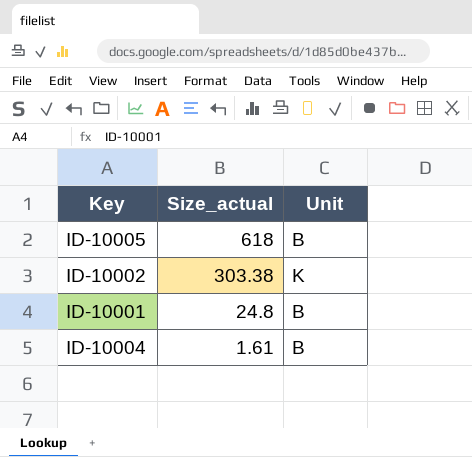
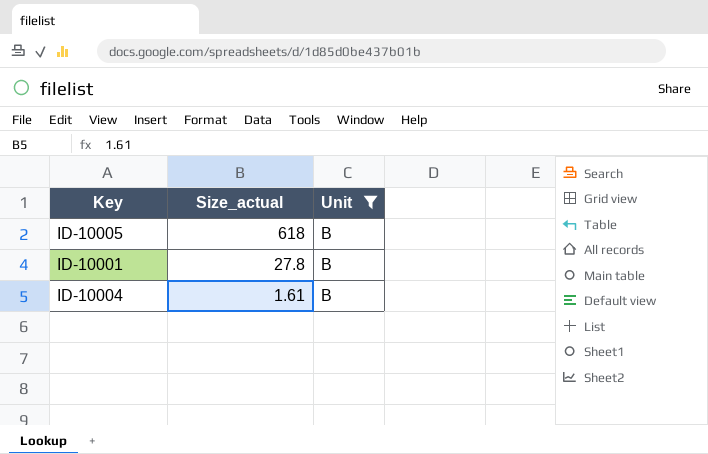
filter: none -> Unit = B
ID-10001 | Size_actual: 24.8 -> 27.8

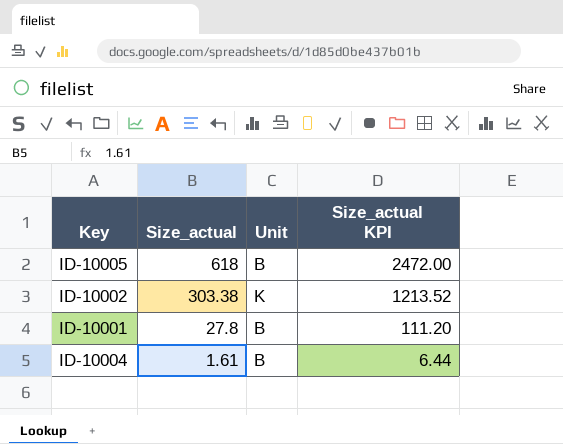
filter: Unit = B -> none
column Size_actual KPI | formula: none -> [Size_actual] * 4

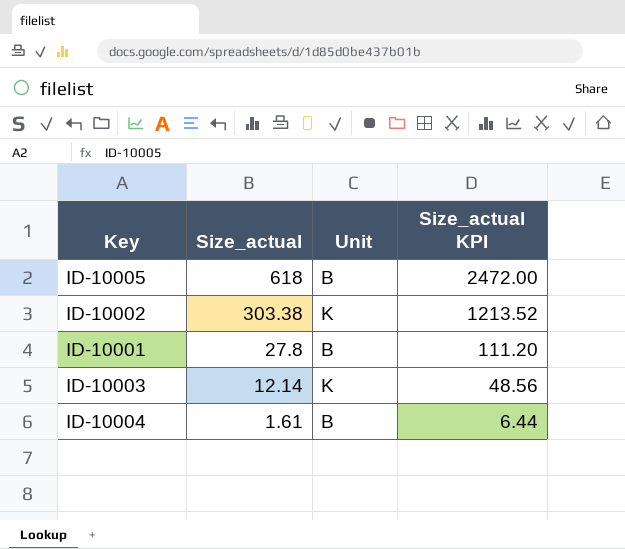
row ID-10003: none -> 12.14 | K | 48.56

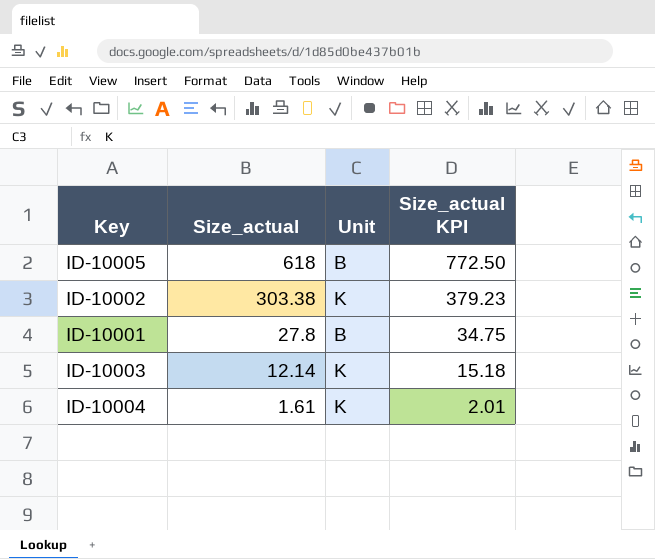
column Size_actual KPI | formula: [Size_actual] * 4 -> [Size_actual] * 1.25
ID-10004 | Unit: B -> K

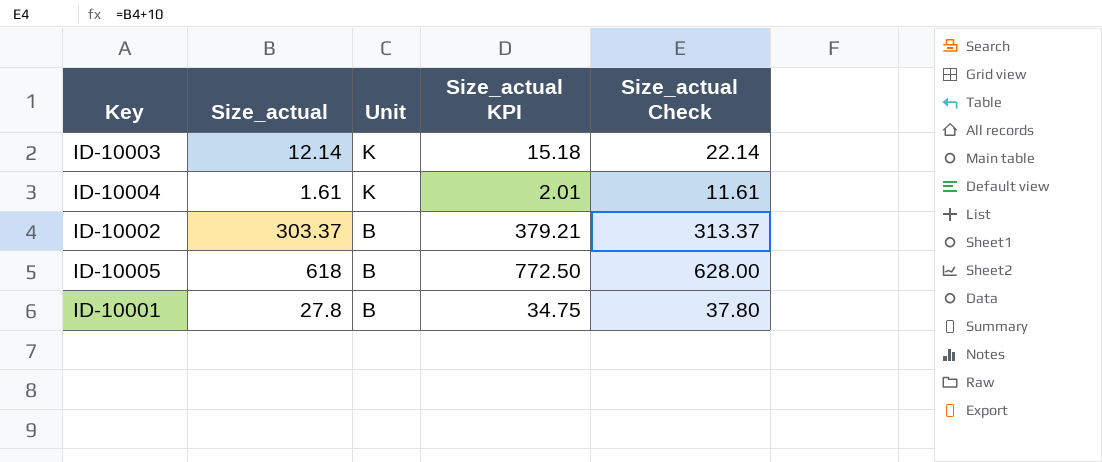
row order: Size_actual descending -> Unit descending
column Size_actual Check | formula: none -> [Size_actual] + 10
ID-10002 | Size_actual: 303.38 -> 303.37
ID-10002 | Unit: K -> B
ID-10002 | Size_actual KPI: 379.23 -> 379.21

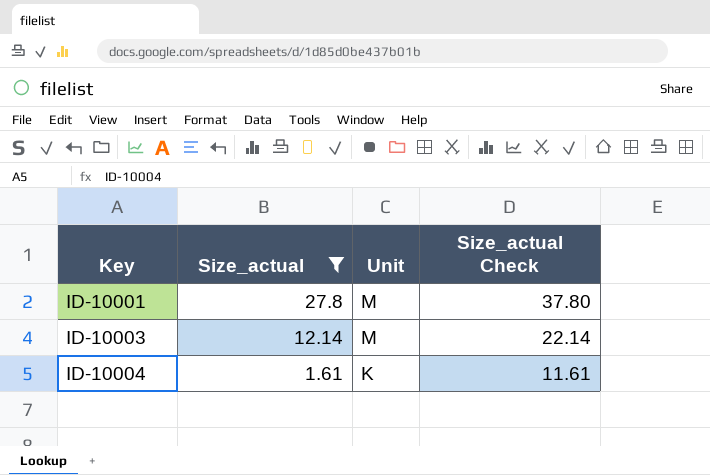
filter: none -> Size_actual <= 27.8
row order: Unit descending -> Key ascending
column Size_actual KPI | formula: [Size_actual] * 1.25 -> none
ID-10001 | Unit: B -> M
ID-10003 | Unit: K -> M

